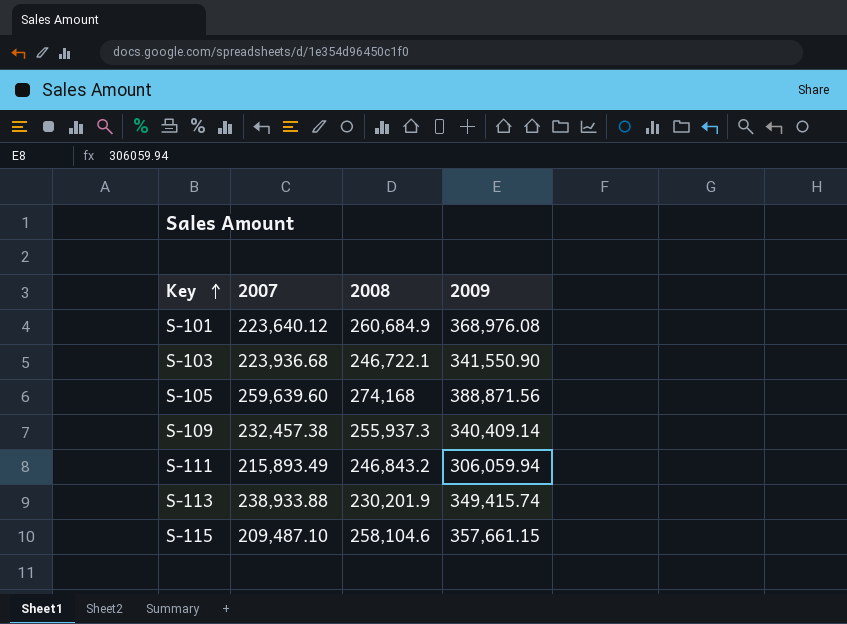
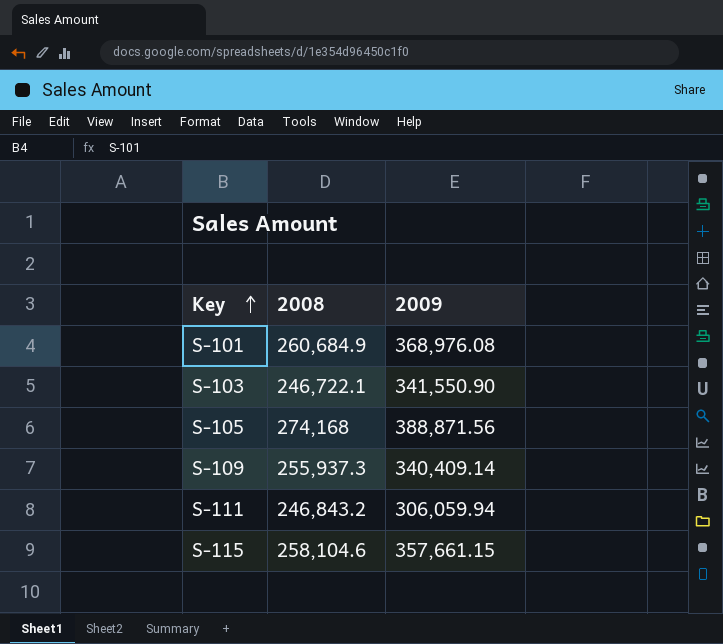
column 2007 | position: 2 -> none
row S-113: 238,933.88 | 230,201.9 | 349,415.74 -> none

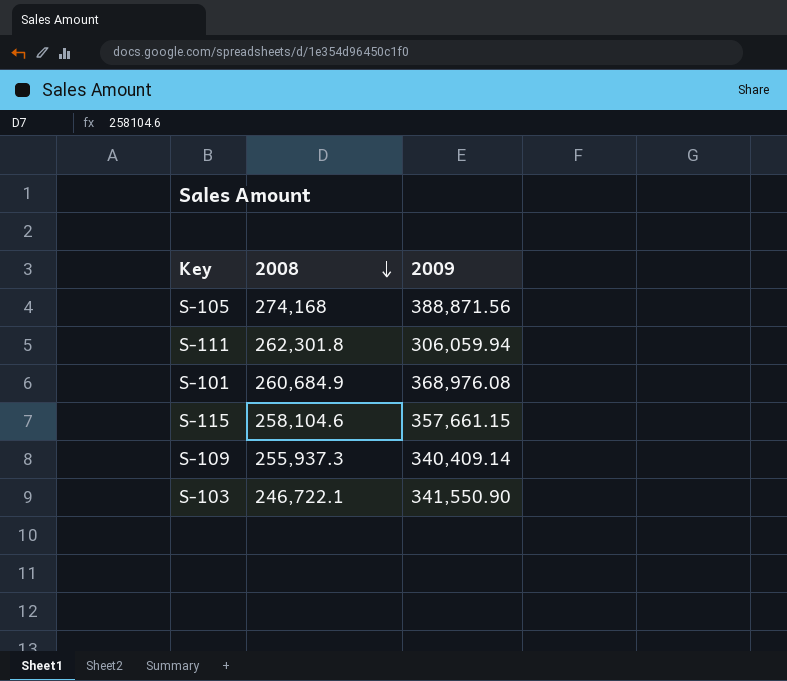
row order: Key ascending -> 2008 descending
S-111 | 2008: 246,843.2 -> 262,301.8

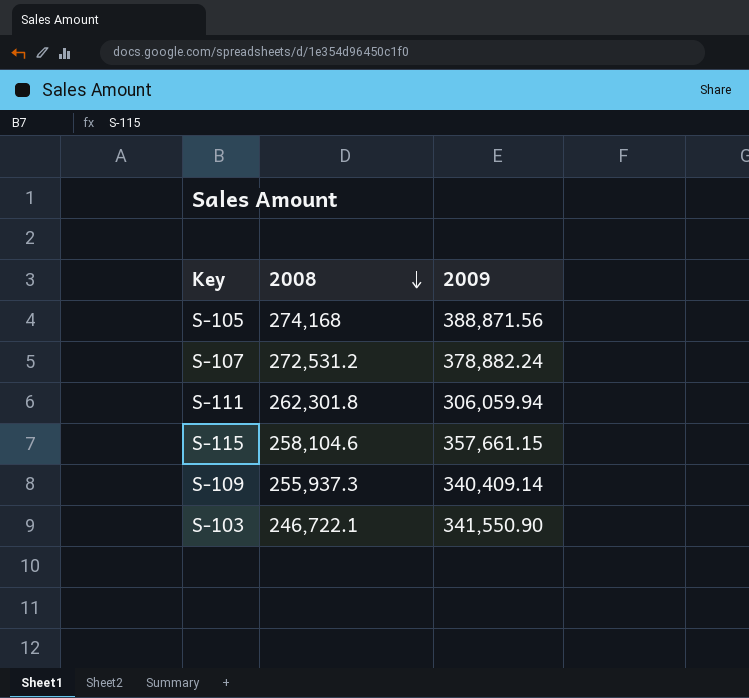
row S-101: 260,684.9 | 368,976.08 -> none
row S-107: none -> 272,531.2 | 378,882.24

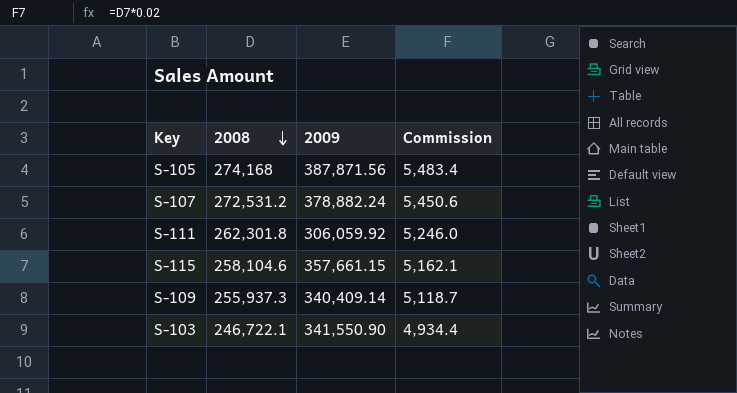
column Commission | formula: none -> [2008] * 0.02
S-105 | 2009: 388,871.56 -> 387,871.56
S-111 | 2009: 306,059.94 -> 306,059.92

